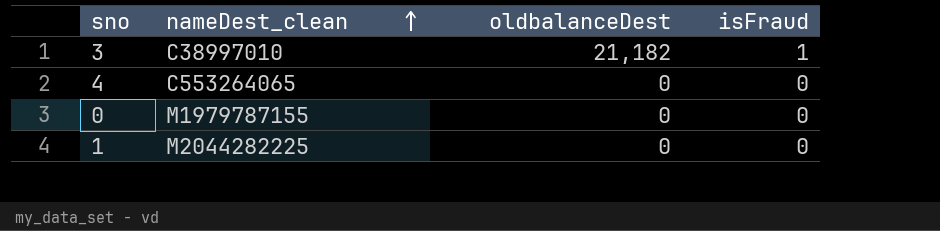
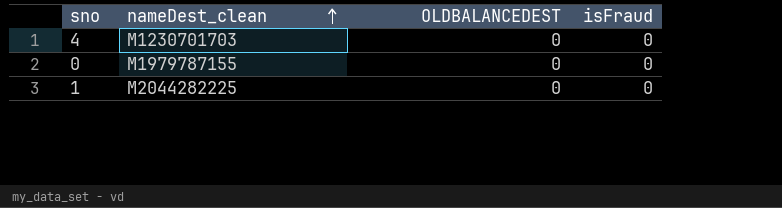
column name: oldbalanceDest -> OLDBALANCEDEST
row 3: C38997010 | 21,182 | 1 -> none
4 | nameDest_clean: C553264065 -> M1230701703

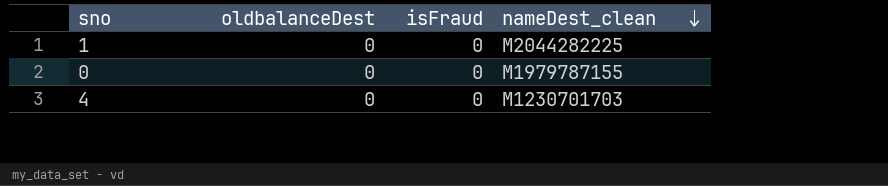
row order: nameDest_clean ascending -> nameDest_clean descending
column name: OLDBALANCEDEST -> oldbalanceDest
column nameDest_clean | position: 2 -> 4

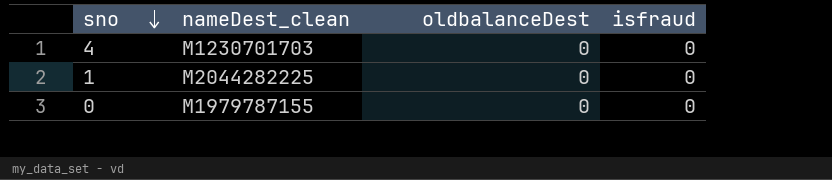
row order: nameDest_clean descending -> sno descending
column nameDest_clean | position: 4 -> 2
column name: isFraud -> isfraud

